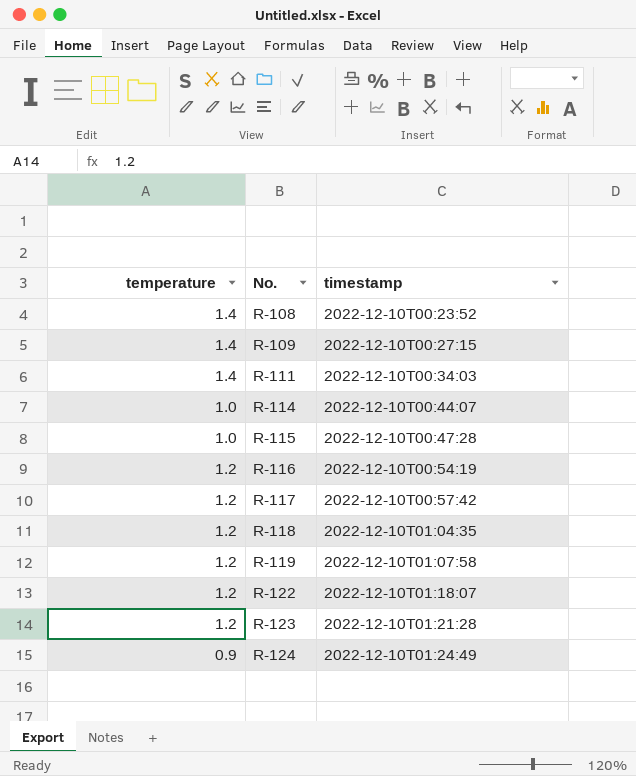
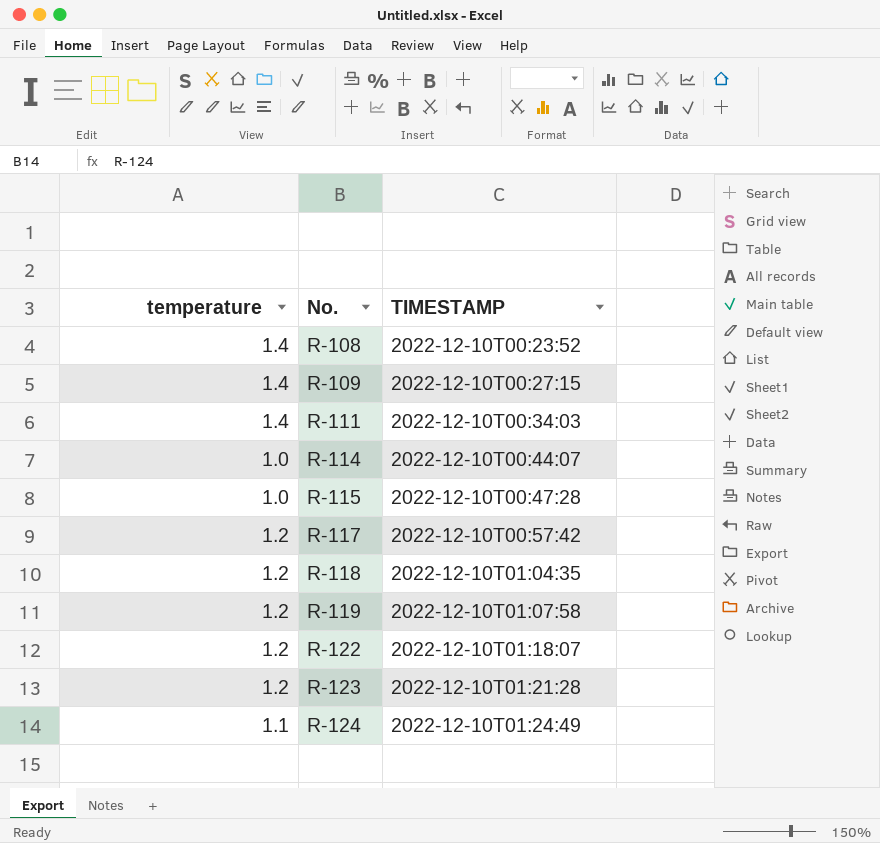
column name: timestamp -> TIMESTAMP
row R-116: 1.2 | 2022-12-10T00:54:19 -> none
R-124 | temperature: 0.9 -> 1.1

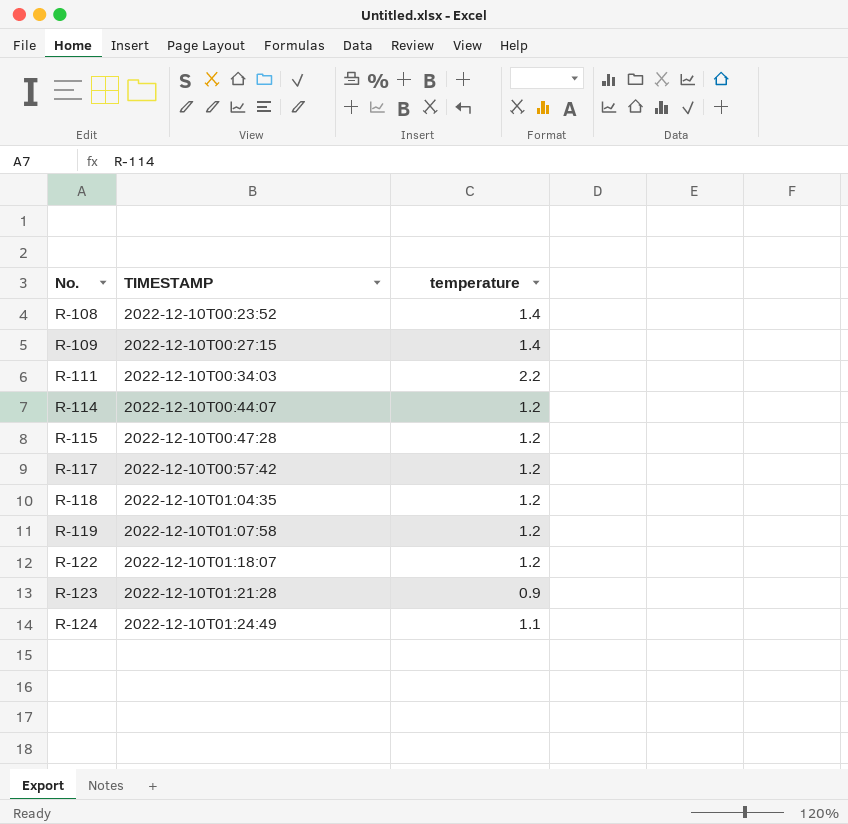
column temperature | position: 1 -> 3
R-111 | temperature: 1.4 -> 2.2
R-114 | temperature: 1.0 -> 1.2
R-115 | temperature: 1.0 -> 1.2
R-123 | temperature: 1.2 -> 0.9

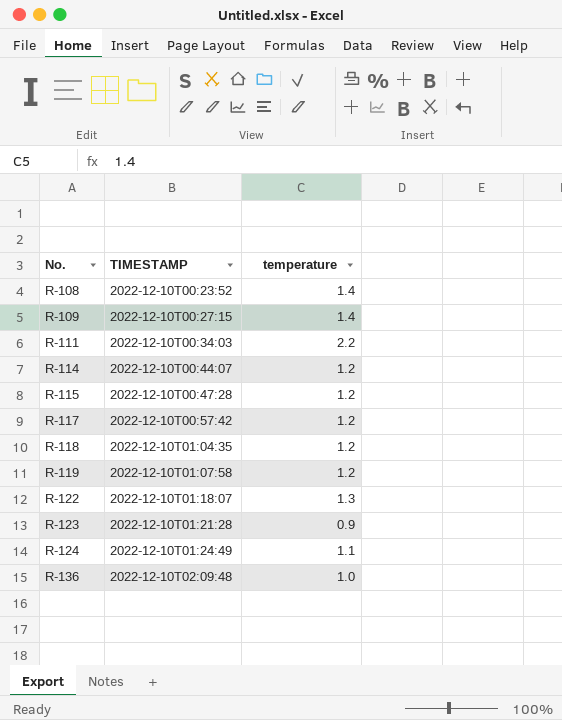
R-122 | temperature: 1.2 -> 1.3
row R-136: none -> 2022-12-10T02:09:48 | 1.0

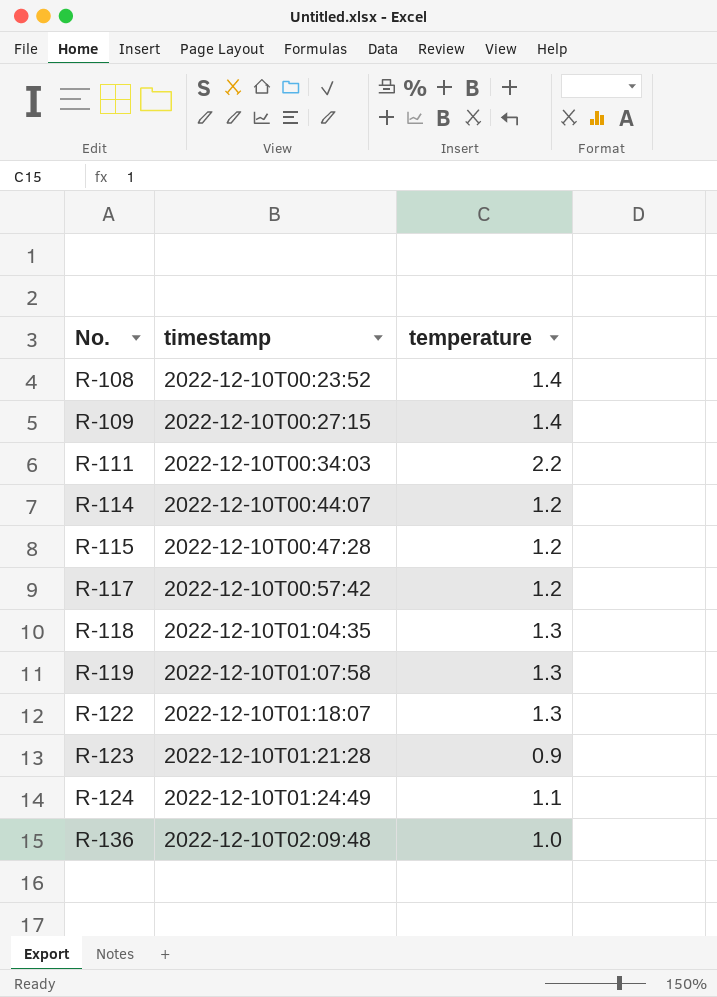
column name: TIMESTAMP -> timestamp
R-118 | temperature: 1.2 -> 1.3
R-119 | temperature: 1.2 -> 1.3

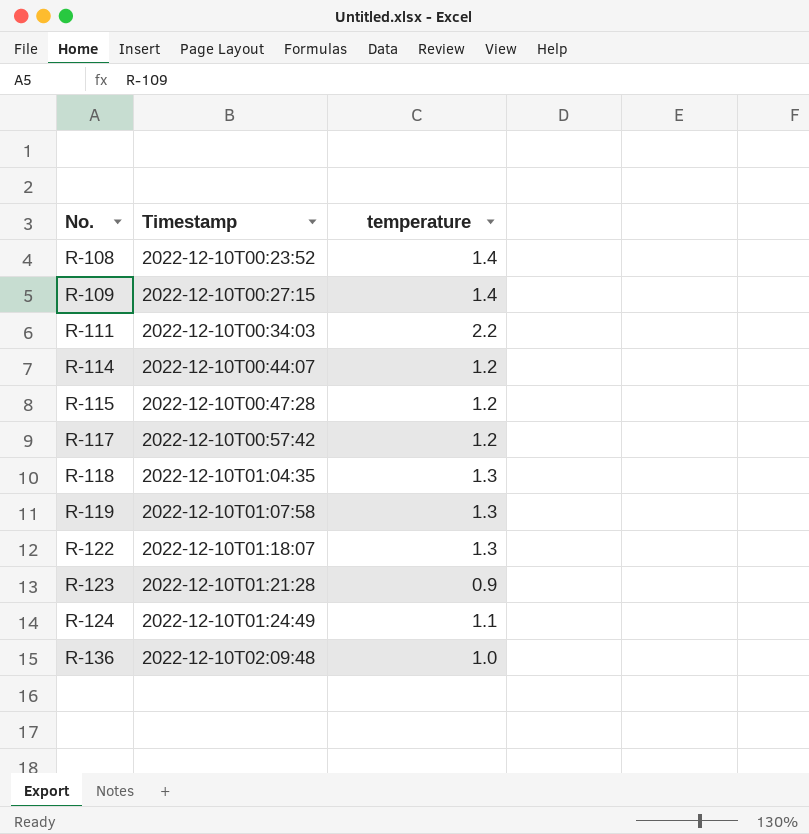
column name: timestamp -> Timestamp

